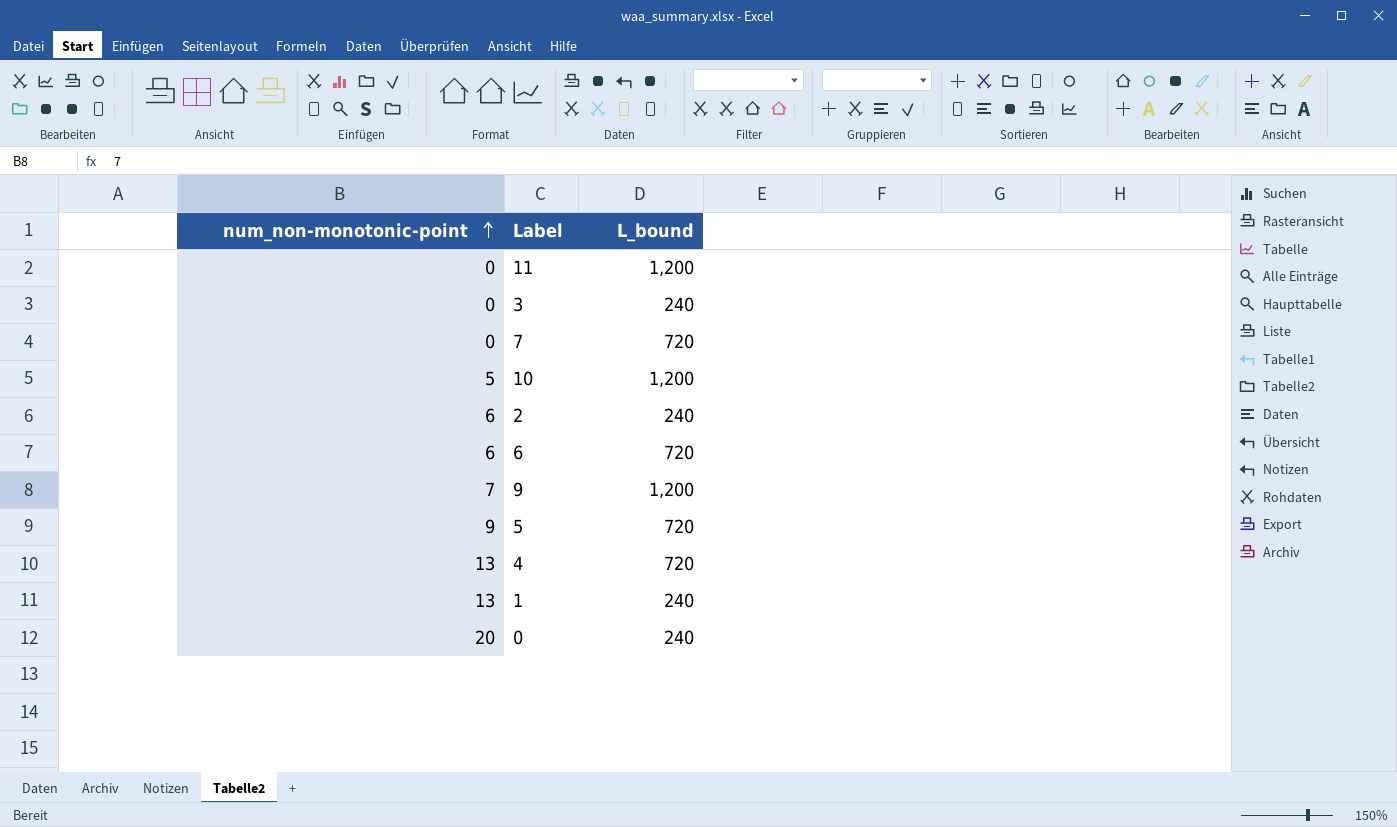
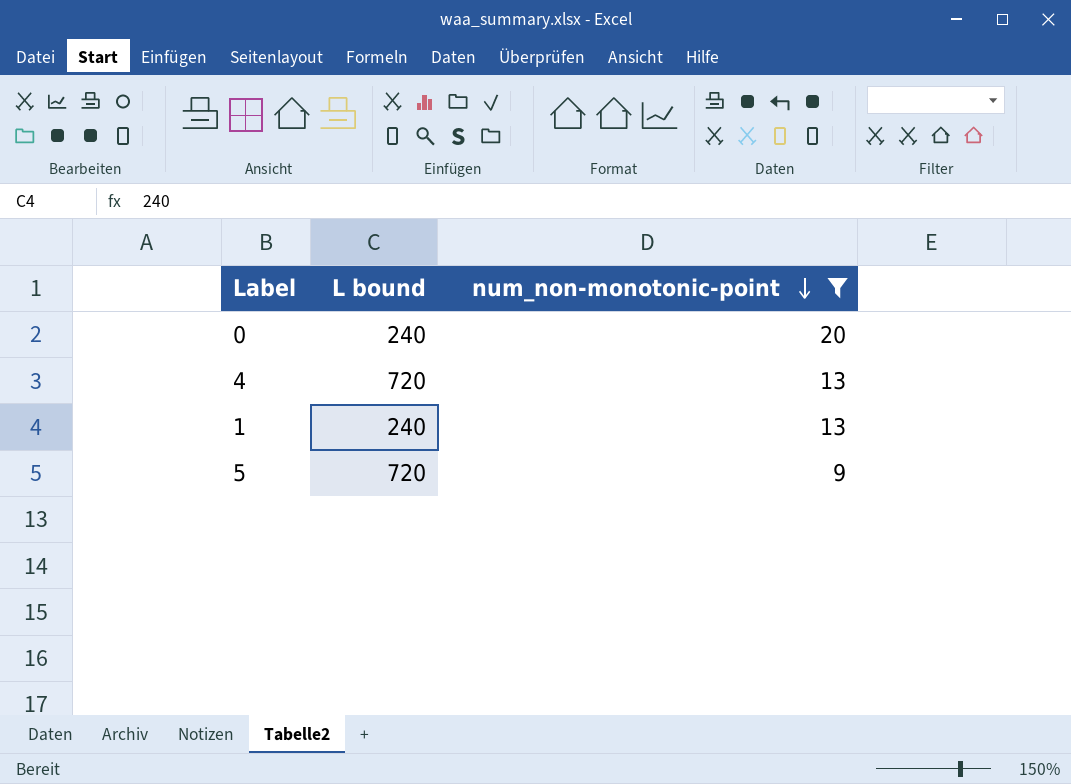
filter: none -> num_non-monotonic-point >= 9
row order: num_non-monotonic-point ascending -> num_non-monotonic-point descending
column name: L_bound -> L bound
column num_non-monotonic-point | position: 1 -> 3

